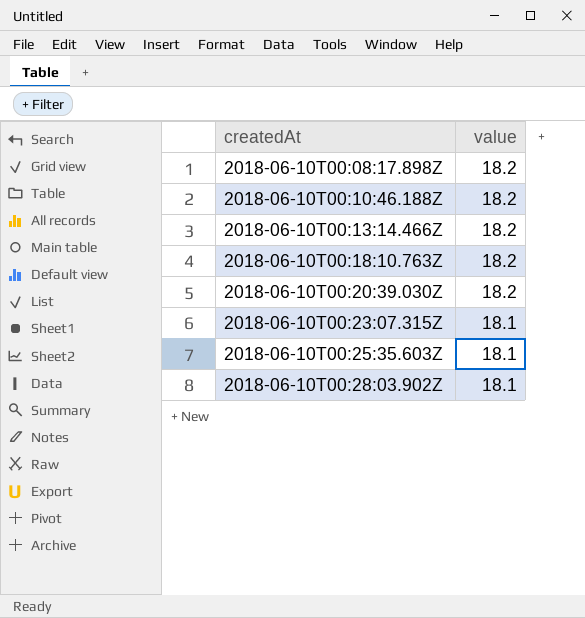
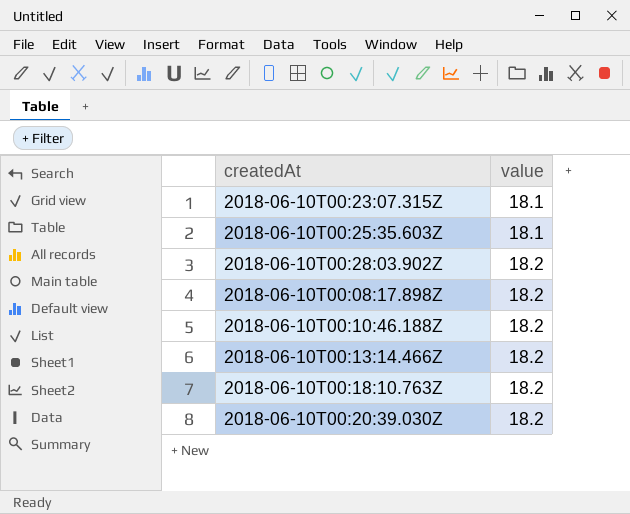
row order: createdAt ascending -> value ascending
2018-06-10T00:28:03.902Z | value: 18.1 -> 18.2

